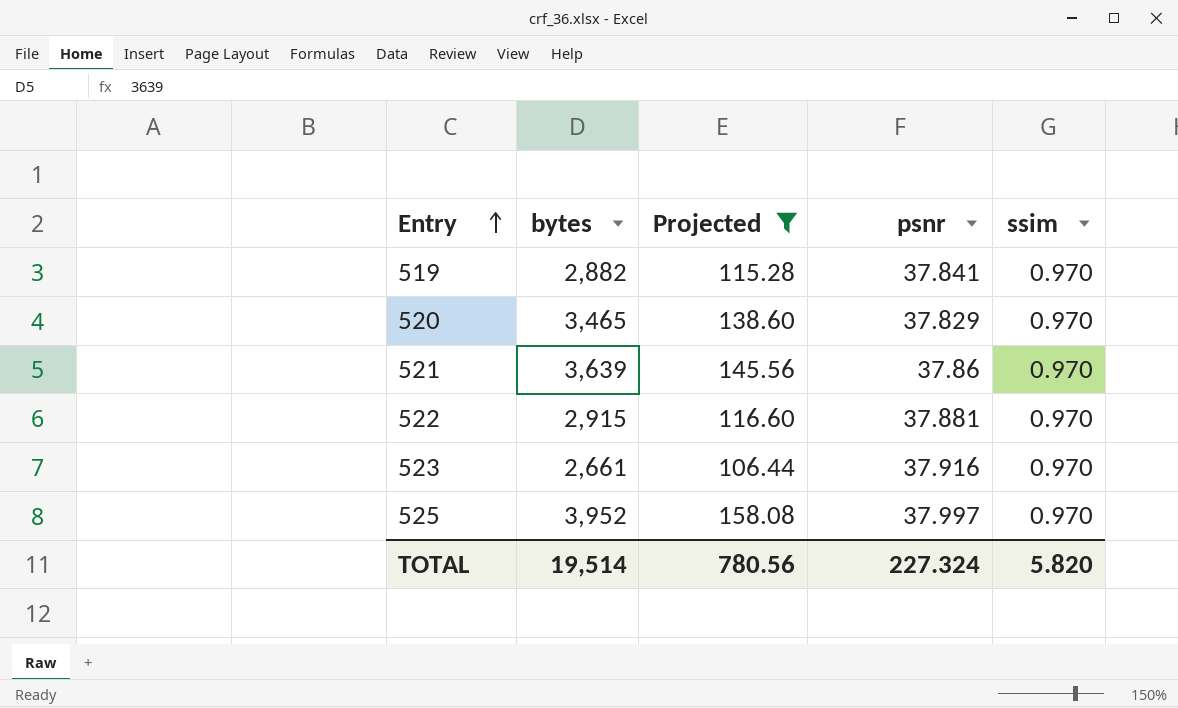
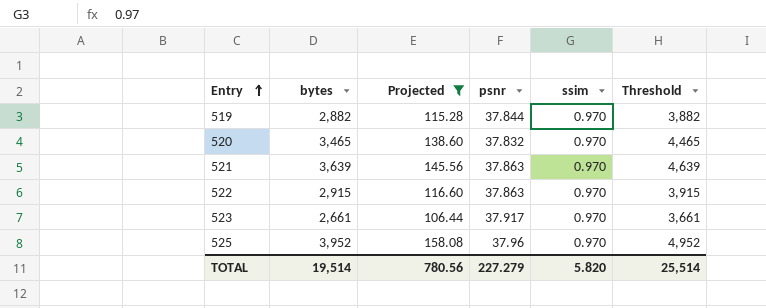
column Threshold | formula: none -> [bytes] + 1000
519 | psnr: 37.841 -> 37.844
520 | psnr: 37.829 -> 37.832
521 | psnr: 37.86 -> 37.863
522 | psnr: 37.881 -> 37.863
523 | psnr: 37.916 -> 37.917
525 | psnr: 37.997 -> 37.96
TOTAL | psnr: 227.324 -> 227.279

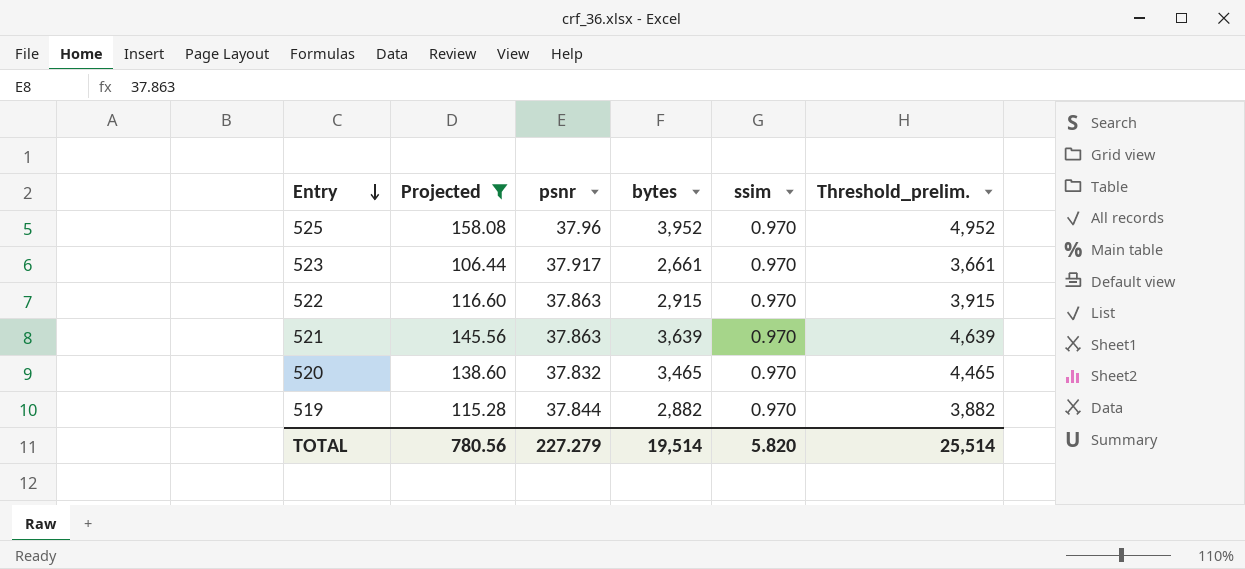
row order: Entry ascending -> Entry descending
column bytes | position: 2 -> 4
column name: Threshold -> Threshold_prelim.

